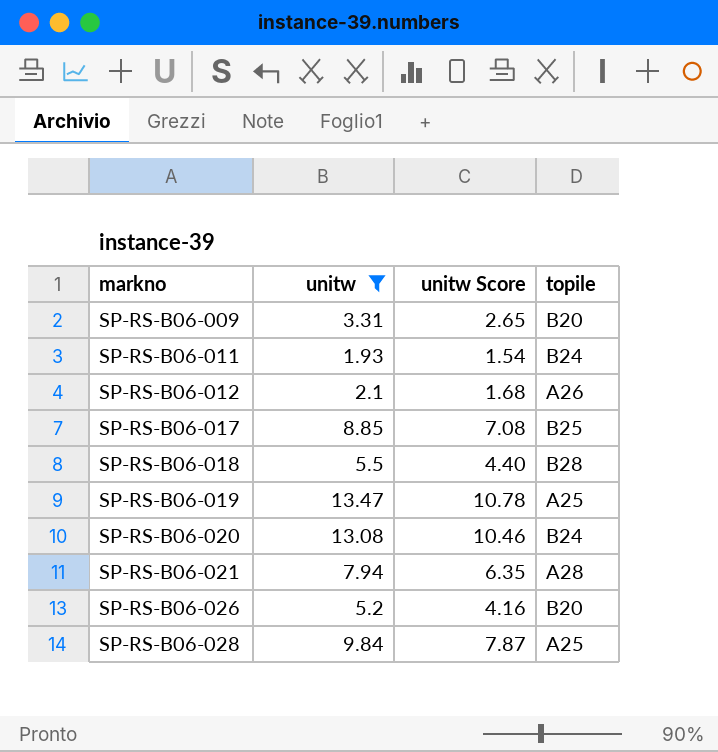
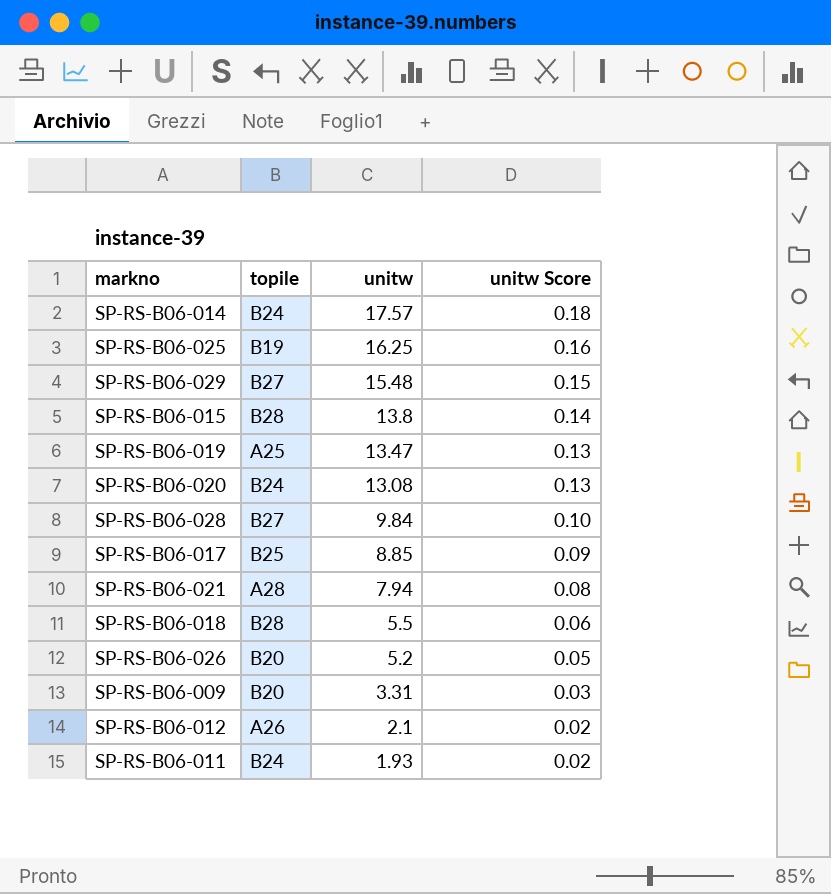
filter: unitw <= 13.47 -> none
row order: markno ascending -> unitw descending
column topile | position: 4 -> 2
column unitw Score | formula: [unitw] * 0.8 -> [unitw] * 0.01
SP-RS-B06-028 | topile: A25 -> B27

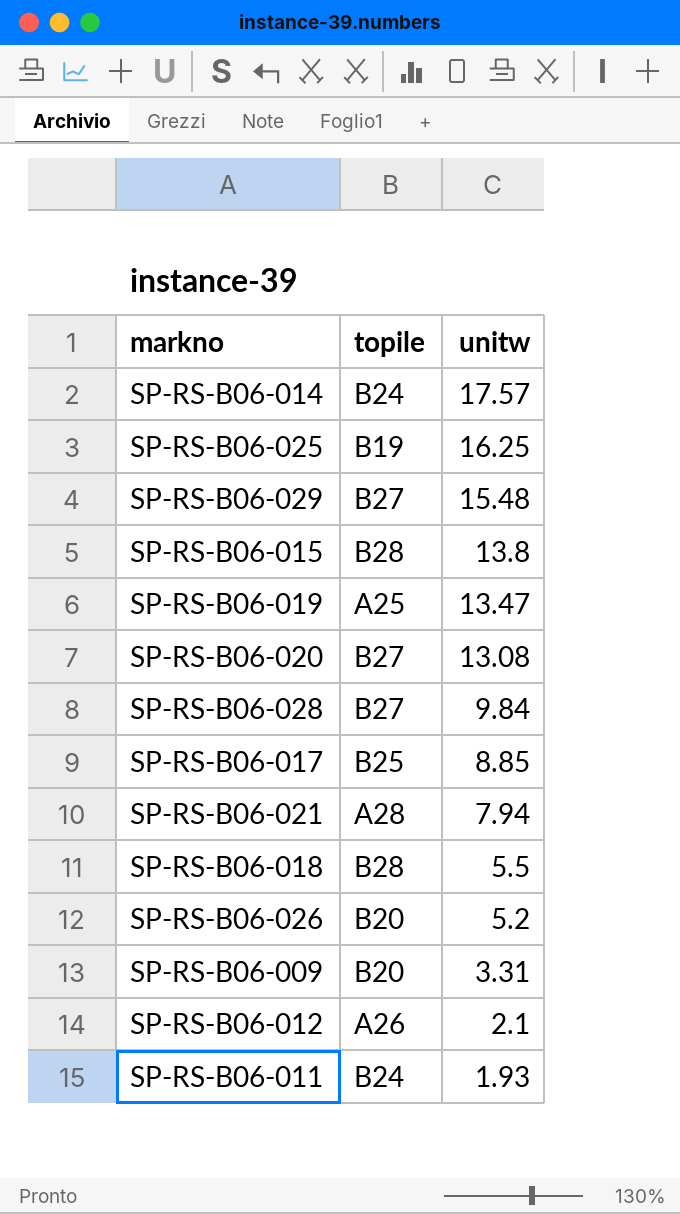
column unitw Score | formula: [unitw] * 0.01 -> none
SP-RS-B06-020 | topile: B24 -> B27

